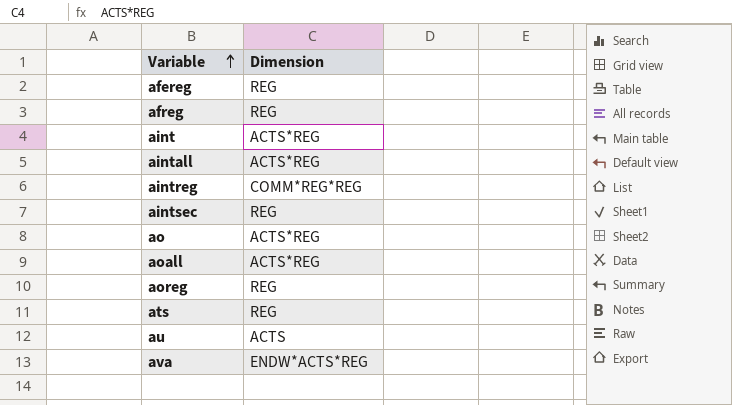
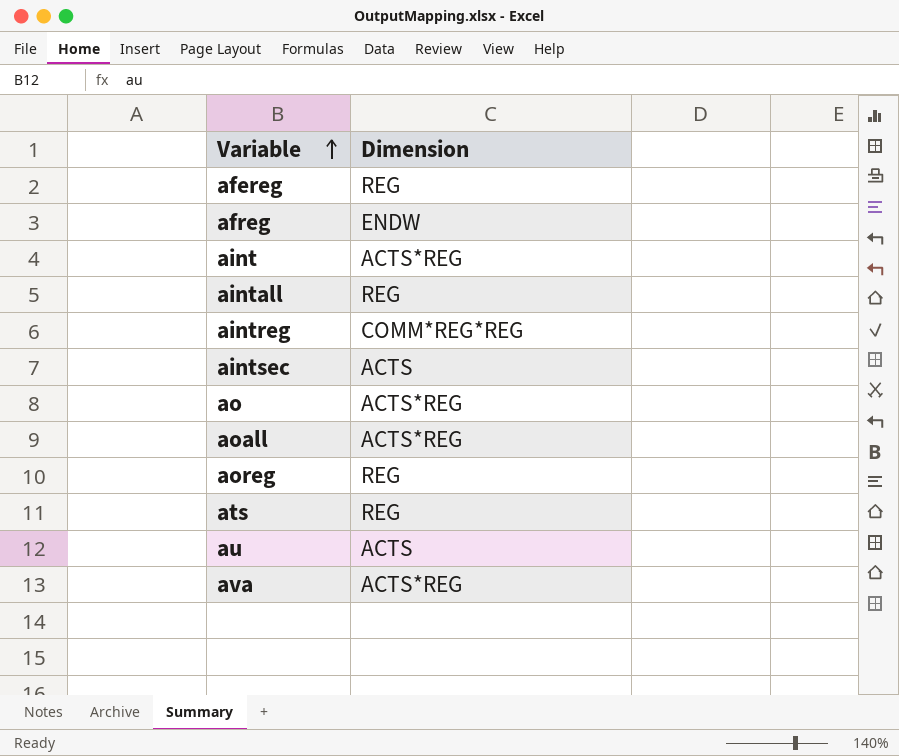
afreg | Dimension: REG -> ENDW
aintall | Dimension: ACTS*REG -> REG
aintsec | Dimension: REG -> ACTS
ava | Dimension: ENDW*ACTS*REG -> ACTS*REG

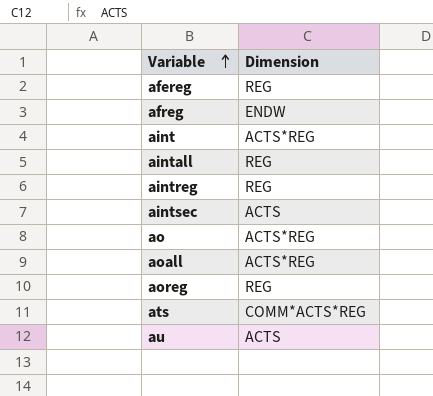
row ava: ACTS*REG -> none
aintreg | Dimension: COMM*REG*REG -> REG
ats | Dimension: REG -> COMM*ACTS*REG

